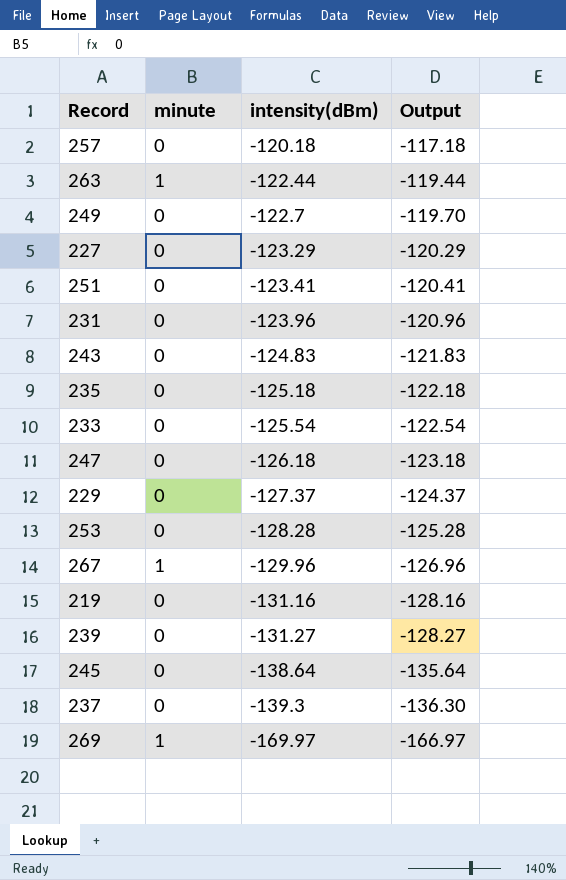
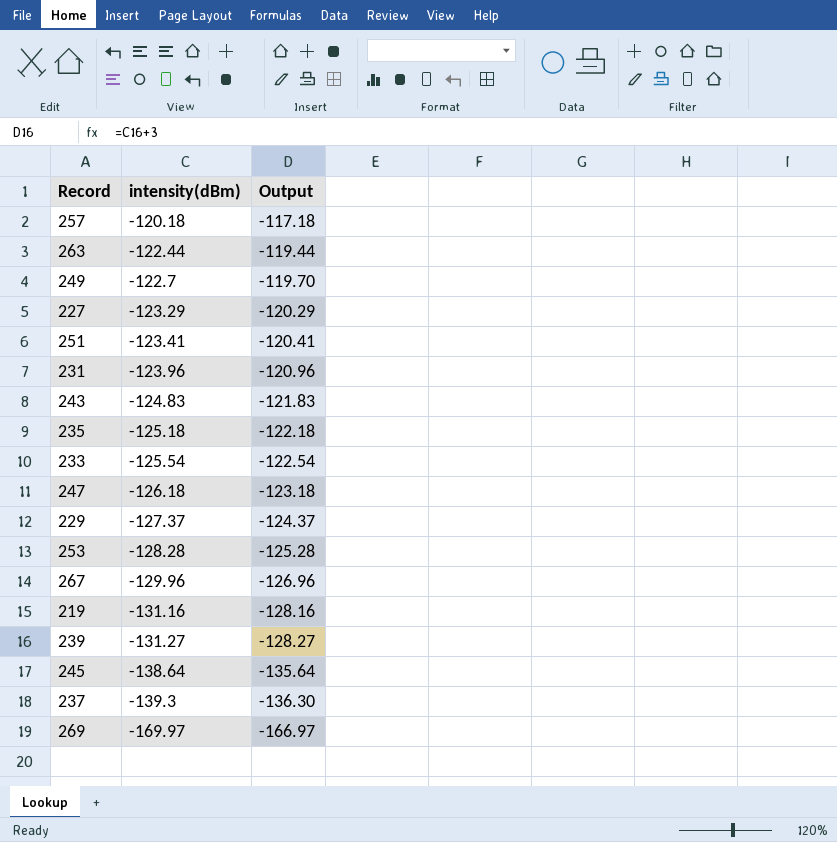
column minute | position: 2 -> none

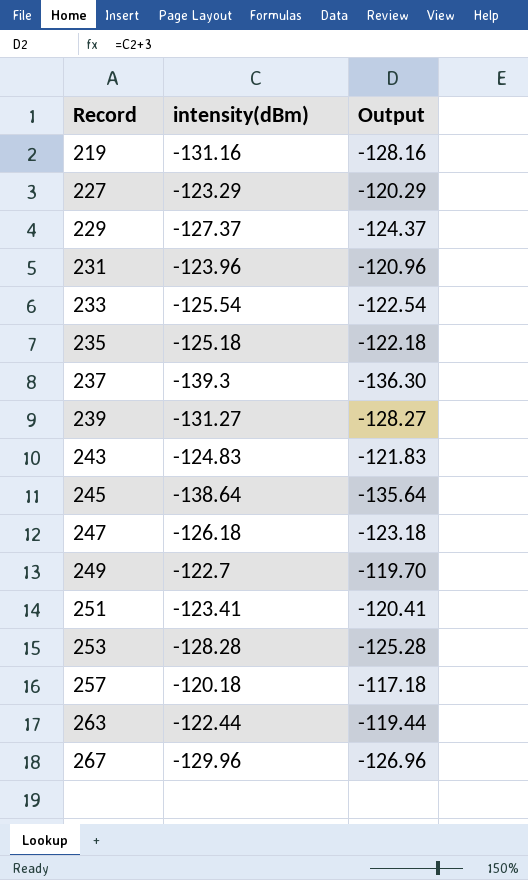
row order: intensity(dBm) descending -> Record ascending
row 269: -169.97 | -166.97 -> none

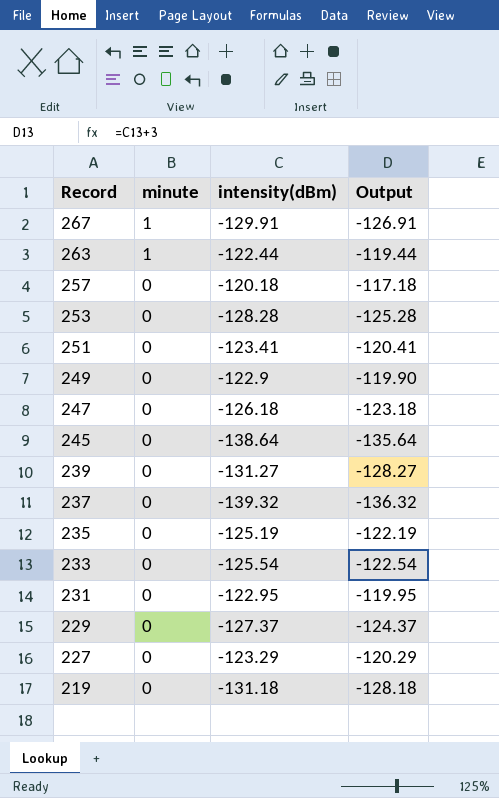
row order: Record ascending -> Record descending
column minute | position: none -> 2
row 243: -124.83 | -121.83 -> none
267 | intensity(dBm): -129.96 -> -129.91
267 | Output: -126.96 -> -126.91
249 | intensity(dBm): -122.7 -> -122.9
249 | Output: -119.70 -> -119.90
237 | intensity(dBm): -139.3 -> -139.32
237 | Output: -136.30 -> -136.32
235 | intensity(dBm): -125.18 -> -125.19
235 | Output: -122.18 -> -122.19
231 | intensity(dBm): -123.96 -> -122.95
231 | Output: -120.96 -> -119.95
219 | intensity(dBm): -131.16 -> -131.18
219 | Output: -128.16 -> -128.18

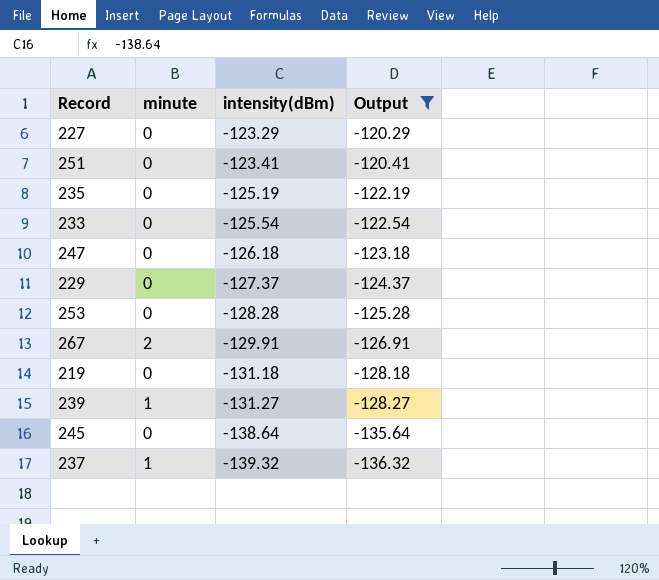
filter: none -> Output <= -120.29
row order: Record descending -> intensity(dBm) descending
267 | minute: 1 -> 2
239 | minute: 0 -> 1
237 | minute: 0 -> 1

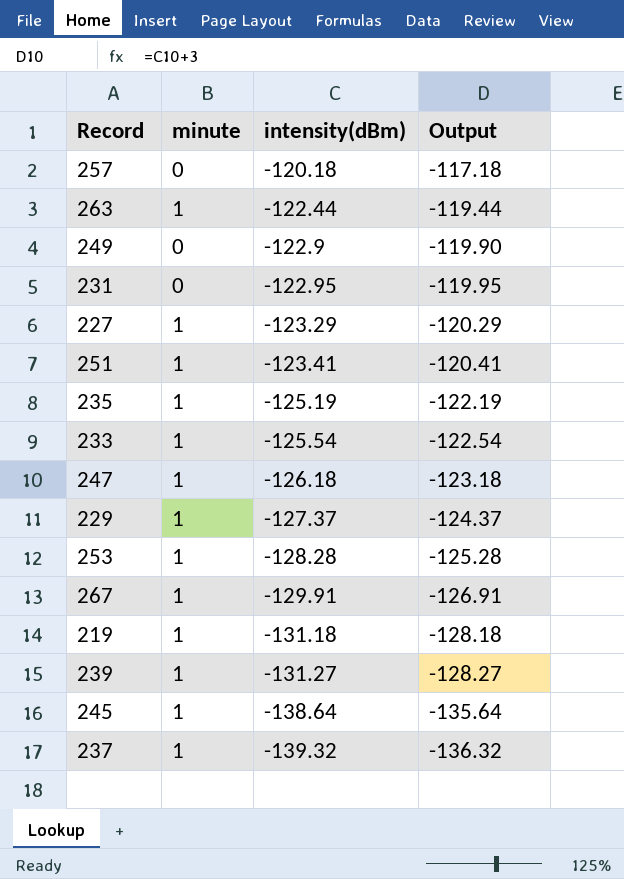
filter: Output <= -120.29 -> none
227 | minute: 0 -> 1
251 | minute: 0 -> 1
235 | minute: 0 -> 1
233 | minute: 0 -> 1
247 | minute: 0 -> 1
229 | minute: 0 -> 1
253 | minute: 0 -> 1
267 | minute: 2 -> 1
219 | minute: 0 -> 1
245 | minute: 0 -> 1

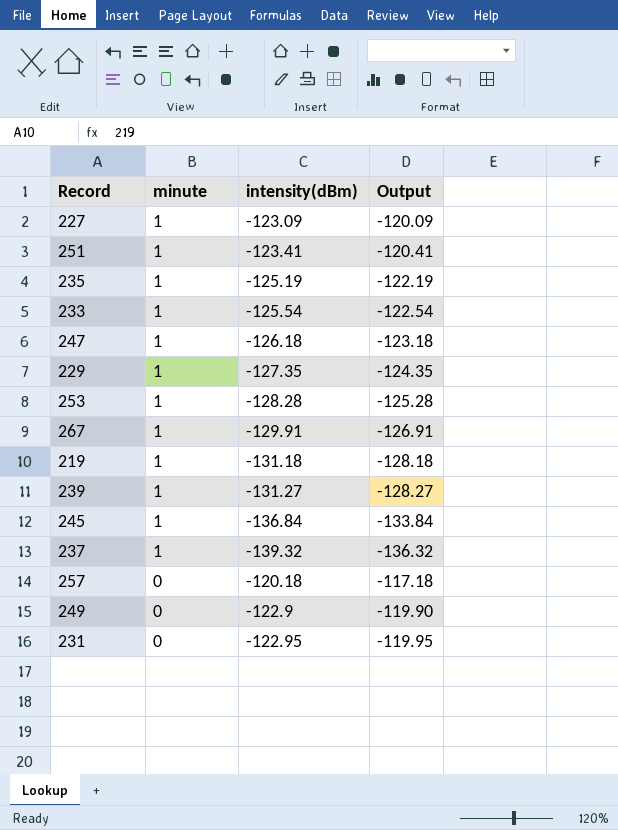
row order: intensity(dBm) descending -> minute descending
row 263: 1 | -122.44 | -119.44 -> none
227 | intensity(dBm): -123.29 -> -123.09
227 | Output: -120.29 -> -120.09
229 | intensity(dBm): -127.37 -> -127.35
229 | Output: -124.37 -> -124.35
245 | intensity(dBm): -138.64 -> -136.84
245 | Output: -135.64 -> -133.84

